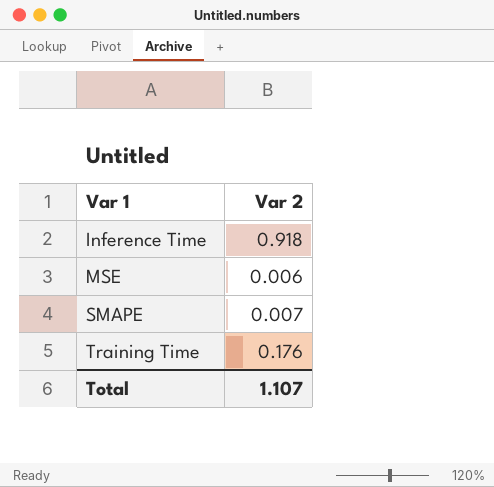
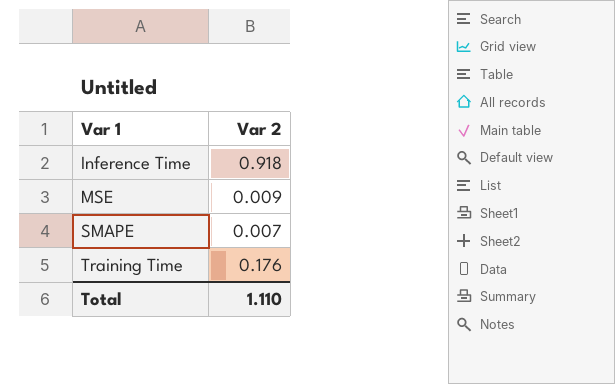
MSE | Var 2: 0.006 -> 0.009
Total | Var 2: 1.107 -> 1.110

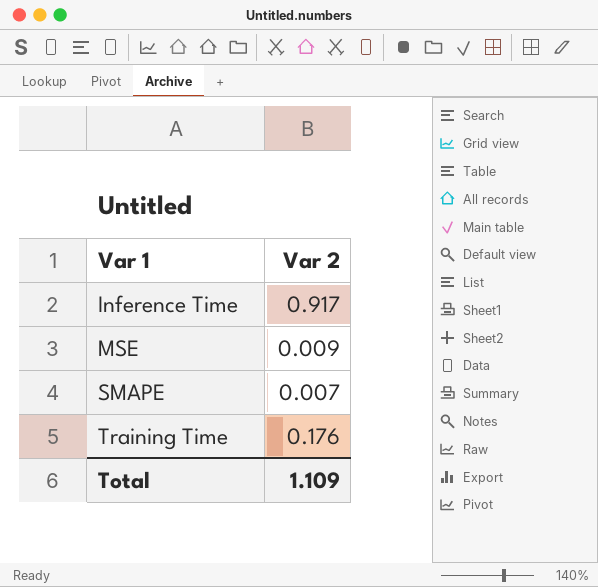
Inference Time | Var 2: 0.918 -> 0.917
Total | Var 2: 1.110 -> 1.109

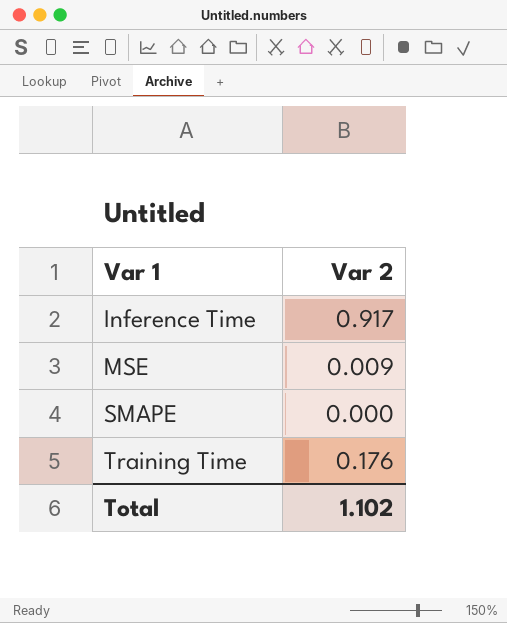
SMAPE | Var 2: 0.007 -> 0.000
Total | Var 2: 1.109 -> 1.102

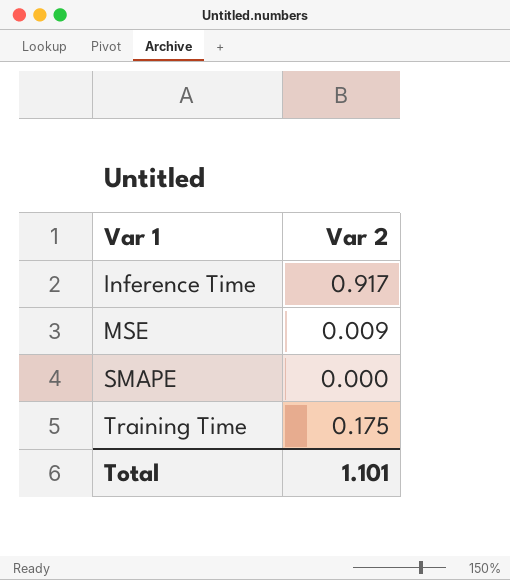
Training Time | Var 2: 0.176 -> 0.175
Total | Var 2: 1.102 -> 1.101

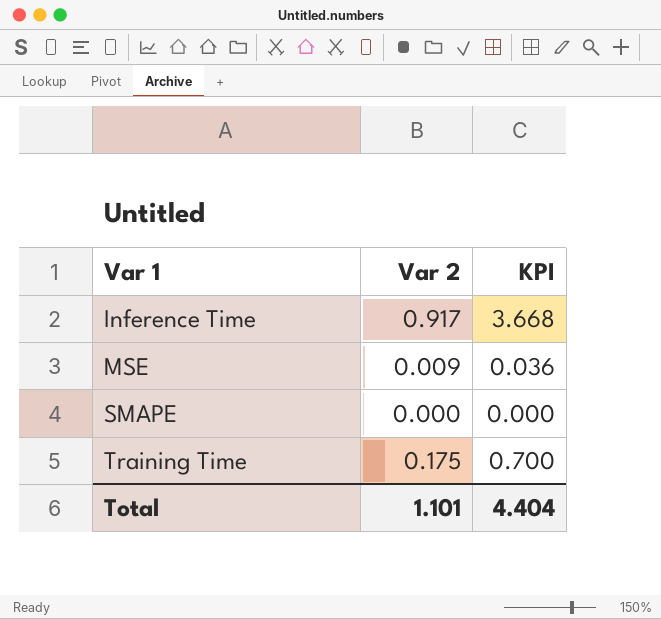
column KPI | formula: none -> [Var 2] * 4

